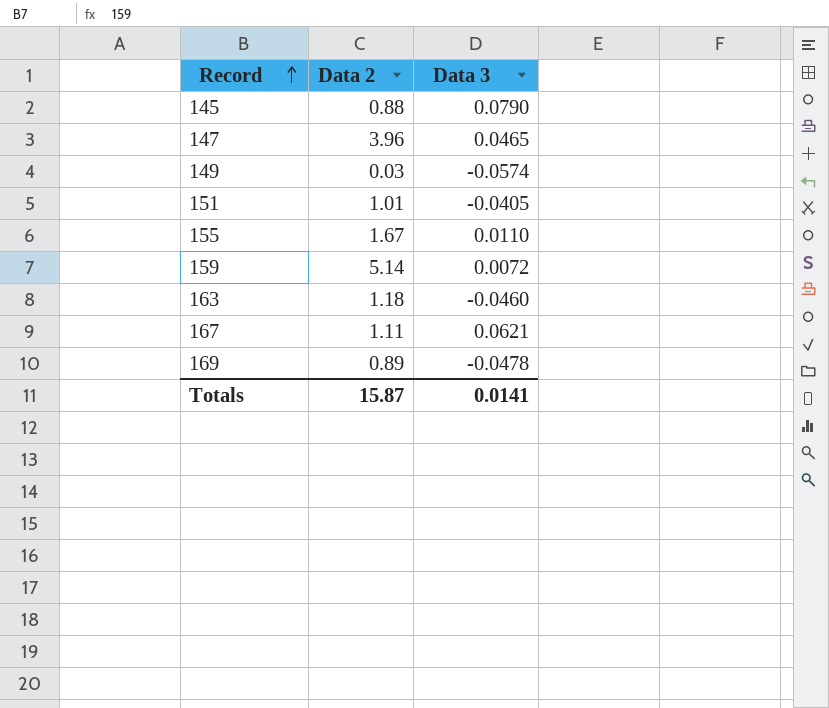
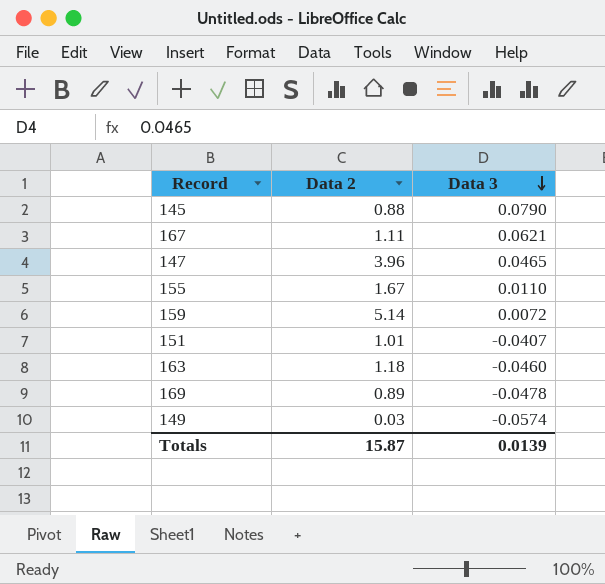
row order: Record ascending -> Data 3 descending
151 | Data 3: -0.0405 -> -0.0407
Totals | Data 3: 0.0141 -> 0.0139

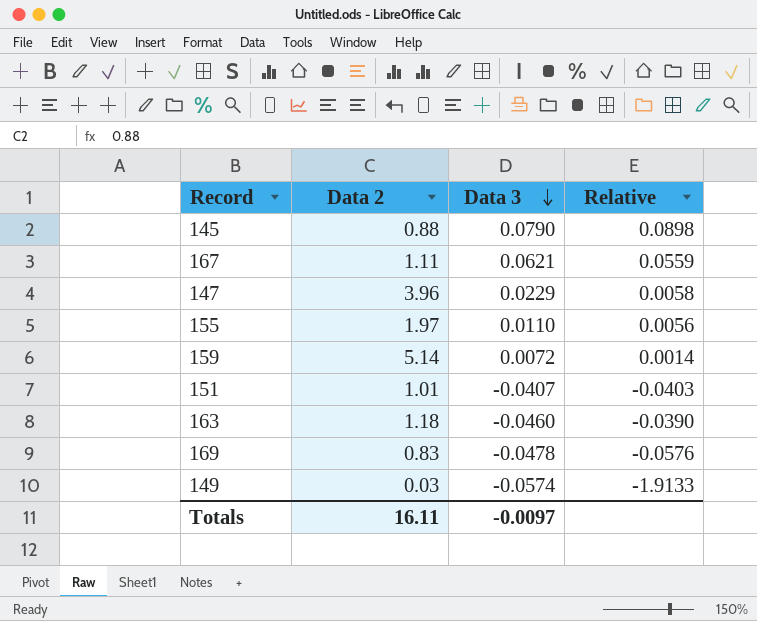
column Relative | formula: none -> [Data 3] / [Data 2]
147 | Data 3: 0.0465 -> 0.0229
155 | Data 2: 1.67 -> 1.97
169 | Data 2: 0.89 -> 0.83
Totals | Data 2: 15.87 -> 16.11
Totals | Data 3: 0.0139 -> -0.0097

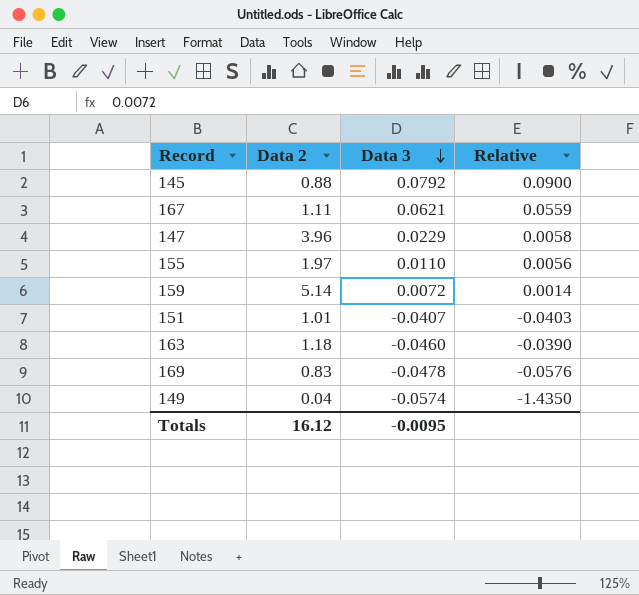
145 | Data 3: 0.0790 -> 0.0792
145 | Relative: 0.0898 -> 0.0900
149 | Data 2: 0.03 -> 0.04
149 | Relative: -1.9133 -> -1.4350
Totals | Data 2: 16.11 -> 16.12
Totals | Data 3: -0.0097 -> -0.0095

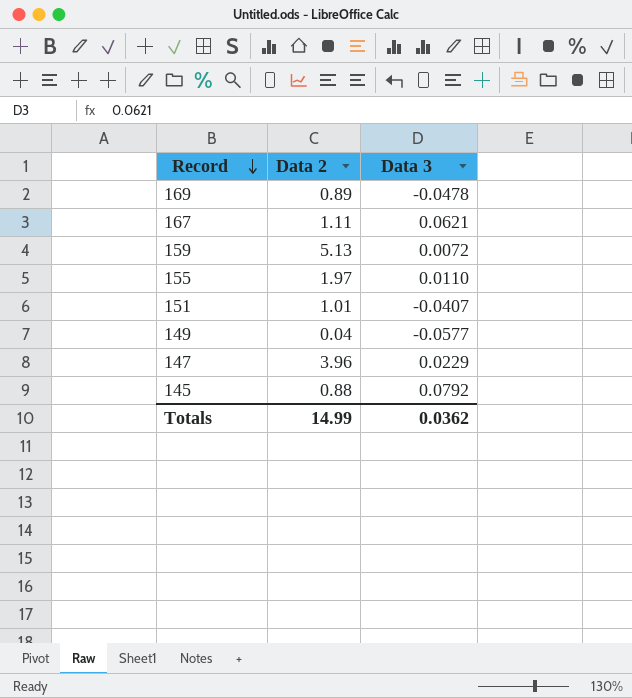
row order: Data 3 descending -> Record descending
column Relative | formula: [Data 3] / [Data 2] -> none
row 163: 1.18 | -0.0460 | -0.0390 -> none
169 | Data 2: 0.83 -> 0.89
159 | Data 2: 5.14 -> 5.13
149 | Data 3: -0.0574 -> -0.0577
Totals | Data 2: 16.12 -> 14.99
Totals | Data 3: -0.0095 -> 0.0362

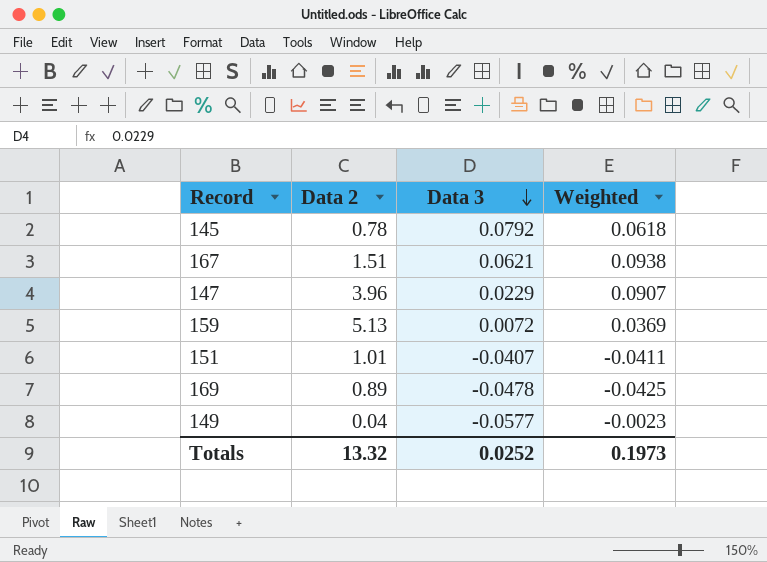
row order: Record descending -> Data 3 descending
column Weighted | formula: none -> [Data 2] * [Data 3]
row 155: 1.97 | 0.0110 -> none
145 | Data 2: 0.88 -> 0.78
167 | Data 2: 1.11 -> 1.51
Totals | Data 2: 14.99 -> 13.32
Totals | Data 3: 0.0362 -> 0.0252

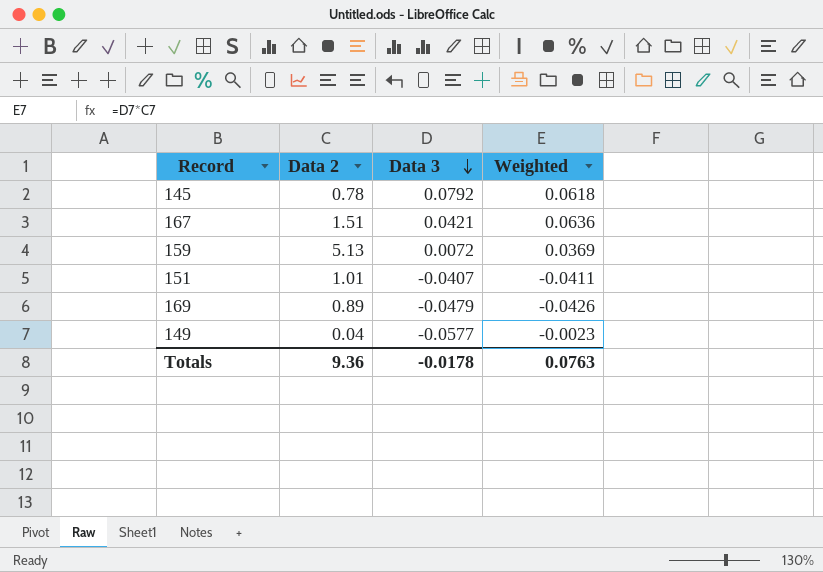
row 147: 3.96 | 0.0229 | 0.0907 -> none
167 | Data 3: 0.0621 -> 0.0421
167 | Weighted: 0.0938 -> 0.0636
169 | Data 3: -0.0478 -> -0.0479
169 | Weighted: -0.0425 -> -0.0426
Totals | Data 2: 13.32 -> 9.36
Totals | Data 3: 0.0252 -> -0.0178
Totals | Weighted: 0.1973 -> 0.0763

